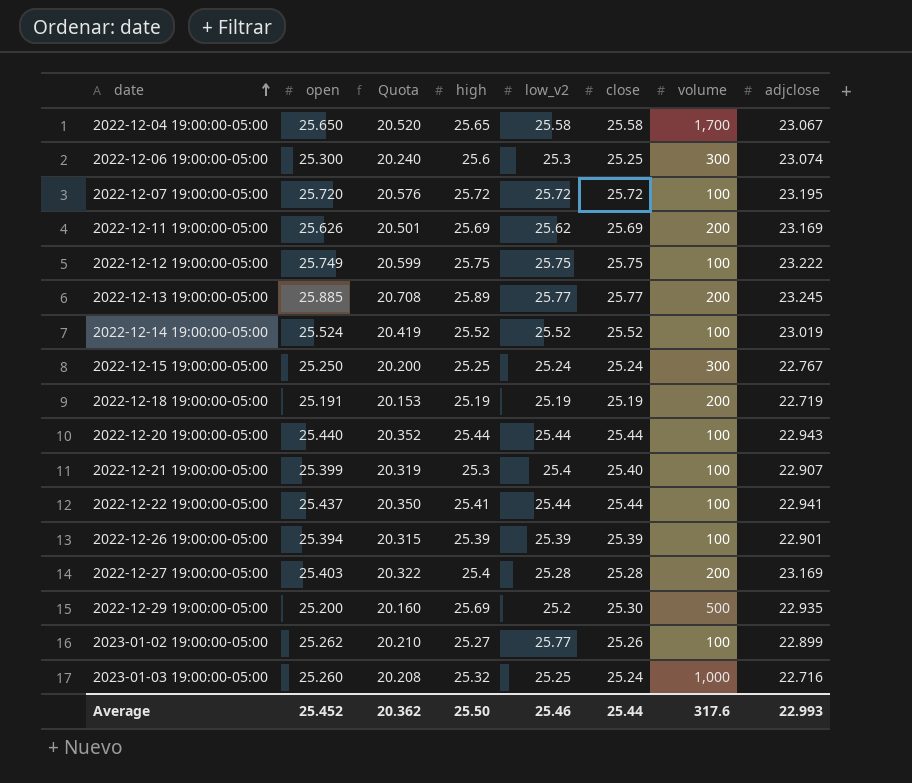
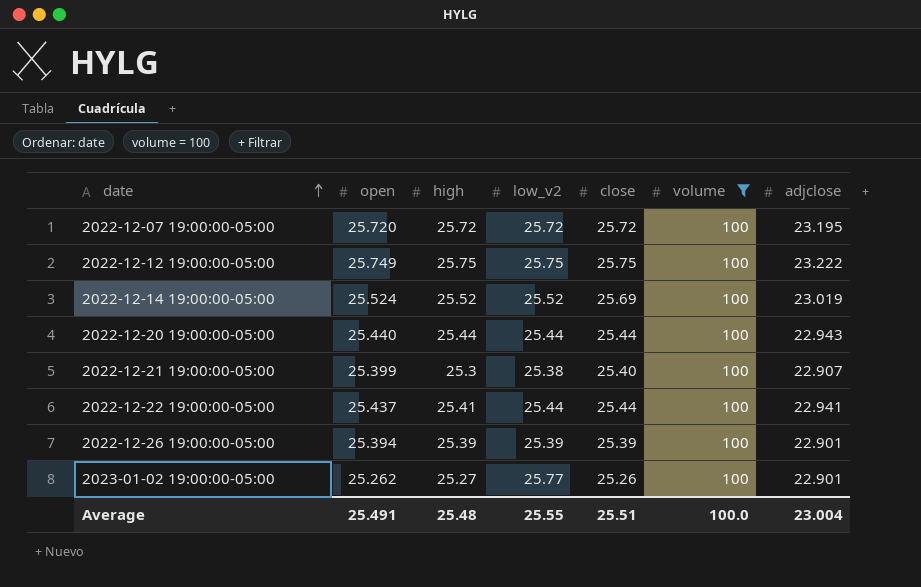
filter: none -> volume = 100
column Quota | formula: [open] * 0.8 -> none
2022-12-14 19:00:00-05:00 | close: 25.52 -> 25.69
2022-12-21 19:00:00-05:00 | low_v2: 25.4 -> 25.38
2023-01-02 19:00:00-05:00 | adjclose: 22.899 -> 22.901
Average | open: 25.452 -> 25.491
Average | high: 25.50 -> 25.48
Average | low_v2: 25.46 -> 25.55
Average | close: 25.44 -> 25.51
Average | volume: 317.6 -> 100.0
Average | adjclose: 22.993 -> 23.004

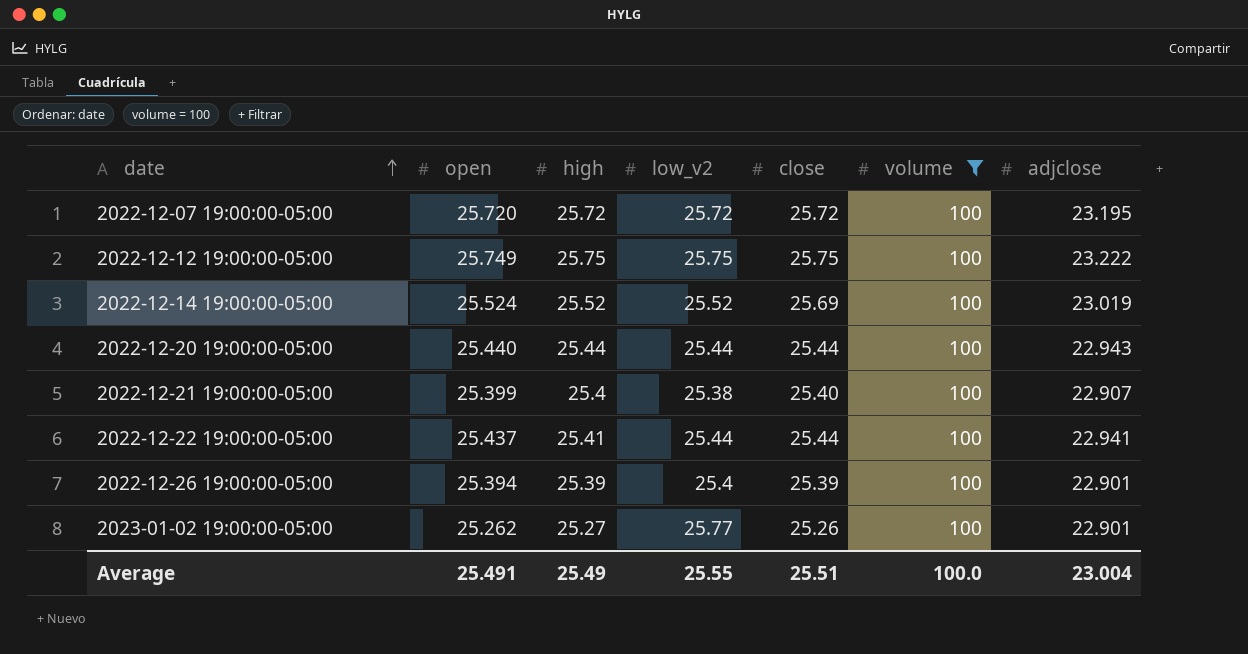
2022-12-21 19:00:00-05:00 | high: 25.3 -> 25.4
2022-12-26 19:00:00-05:00 | low_v2: 25.39 -> 25.4
Average | high: 25.48 -> 25.49

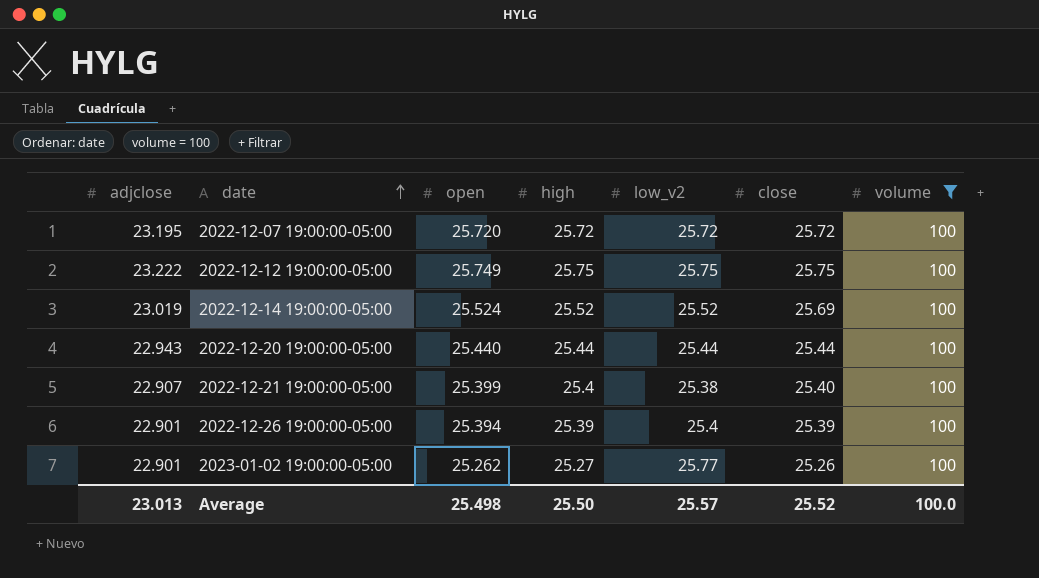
column adjclose | position: 7 -> 1
row 2022-12-22 19:00:00-05:00: 25.437 | 25.41 | 25.44 | 25.44 | 100 | 22.941 -> none
Average | adjclose: 23.004 -> 23.013
Average | open: 25.491 -> 25.498
Average | high: 25.49 -> 25.50
Average | low_v2: 25.55 -> 25.57
Average | close: 25.51 -> 25.52

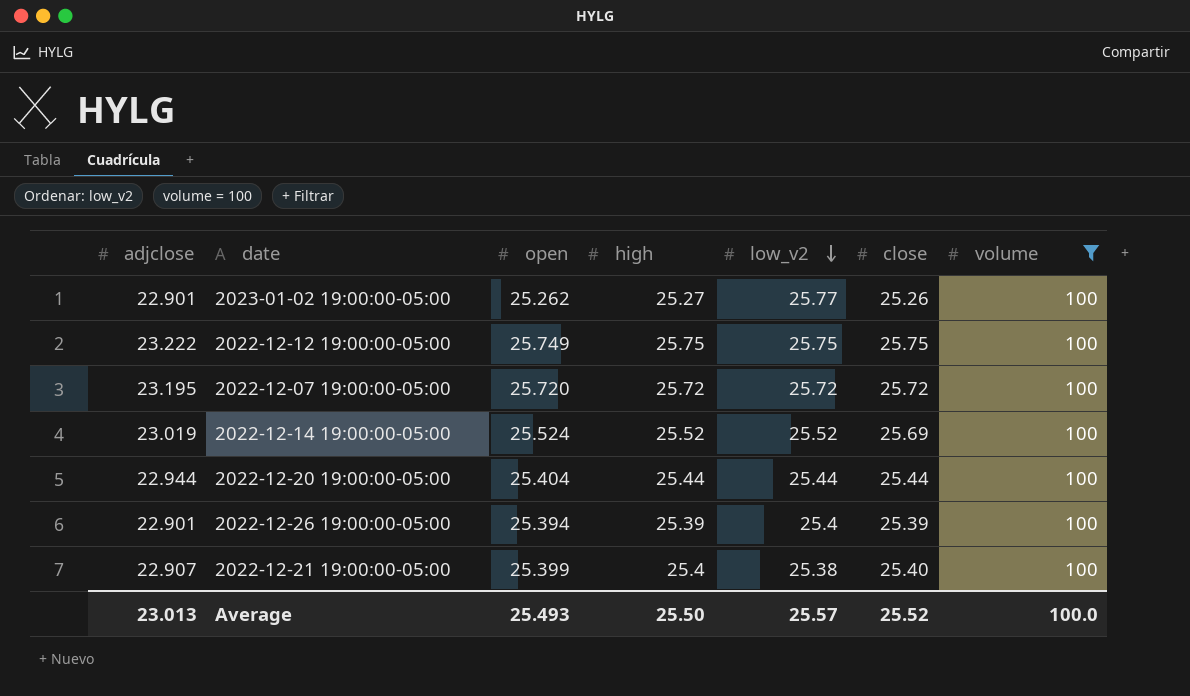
row order: date ascending -> low_v2 descending
2022-12-20 19:00:00-05:00 | adjclose: 22.943 -> 22.944
2022-12-20 19:00:00-05:00 | open: 25.440 -> 25.404
Average | open: 25.498 -> 25.493

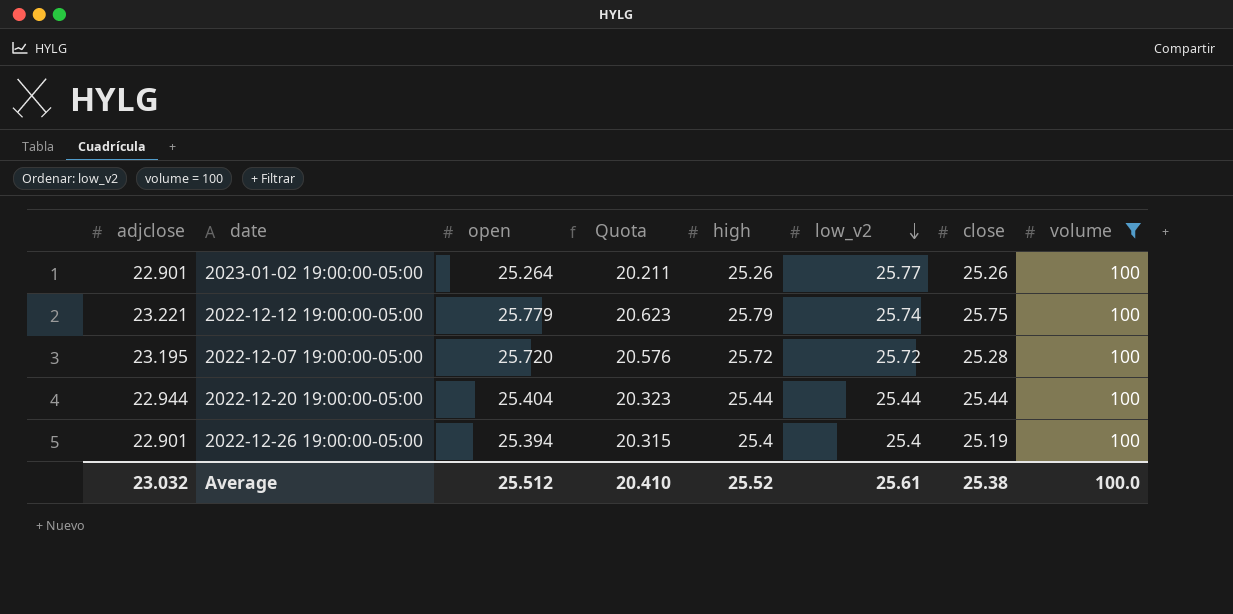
column Quota | formula: none -> [open] * 0.8
row 2022-12-14 19:00:00-05:00: 23.019 | 25.524 | 25.52 | 25.52 | 25.69 | 100 -> none
row 2022-12-21 19:00:00-05:00: 22.907 | 25.399 | 25.4 | 25.38 | 25.40 | 100 -> none
2023-01-02 19:00:00-05:00 | open: 25.262 -> 25.264
2023-01-02 19:00:00-05:00 | high: 25.27 -> 25.26
2022-12-12 19:00:00-05:00 | adjclose: 23.222 -> 23.221
2022-12-12 19:00:00-05:00 | open: 25.749 -> 25.779
2022-12-12 19:00:00-05:00 | high: 25.75 -> 25.79
2022-12-12 19:00:00-05:00 | low_v2: 25.75 -> 25.74
2022-12-07 19:00:00-05:00 | close: 25.72 -> 25.28
2022-12-26 19:00:00-05:00 | high: 25.39 -> 25.4
2022-12-26 19:00:00-05:00 | close: 25.39 -> 25.19
Average | adjclose: 23.013 -> 23.032
Average | open: 25.493 -> 25.512
Average | high: 25.50 -> 25.52
Average | low_v2: 25.57 -> 25.61
Average | close: 25.52 -> 25.38

